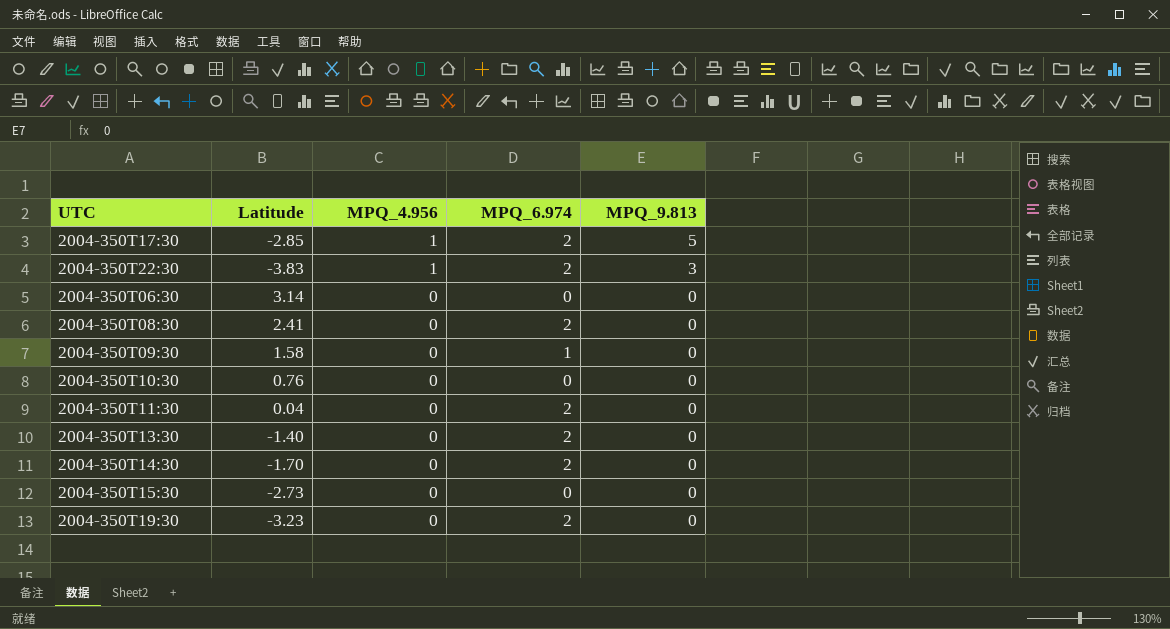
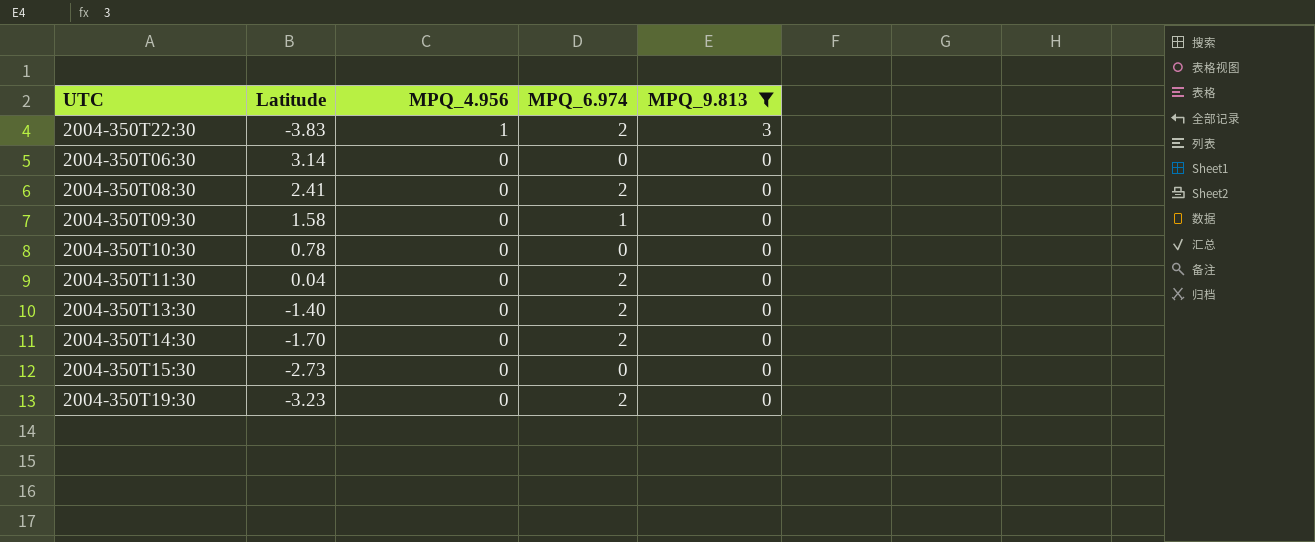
filter: none -> MPQ_9.813 != 5
2004-350T10:30 | Latitude: 0.76 -> 0.78

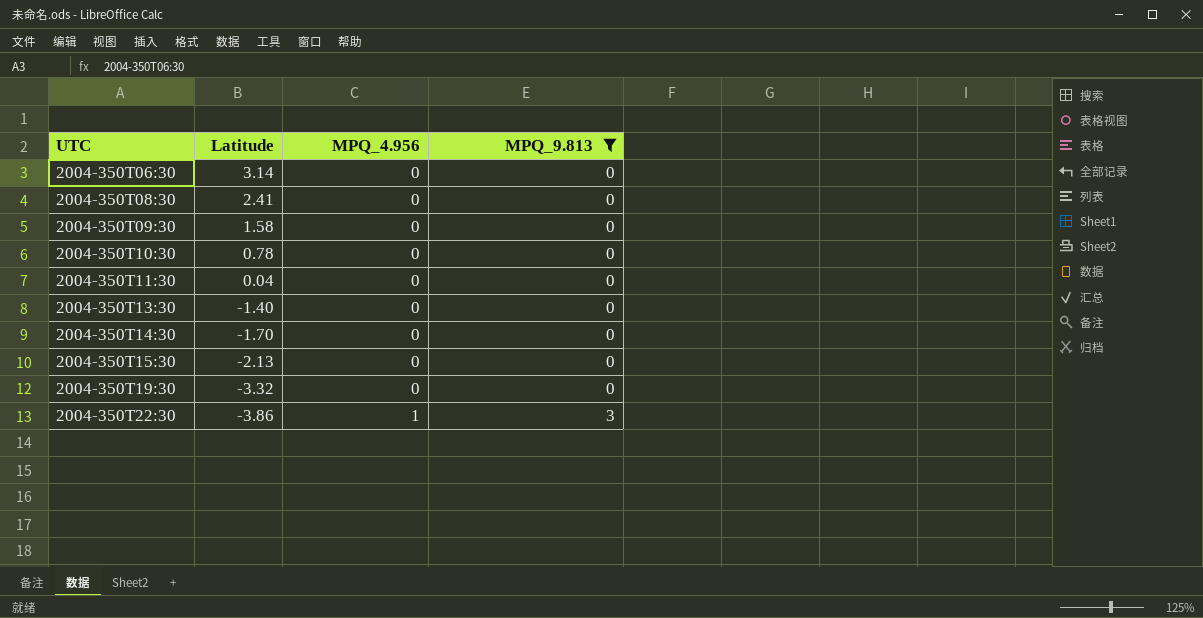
row order: MPQ_4.956 descending -> UTC ascending
column MPQ_6.974 | position: 4 -> none
2004-350T15:30 | Latitude: -2.73 -> -2.13
2004-350T19:30 | Latitude: -3.23 -> -3.32
2004-350T22:30 | Latitude: -3.83 -> -3.86

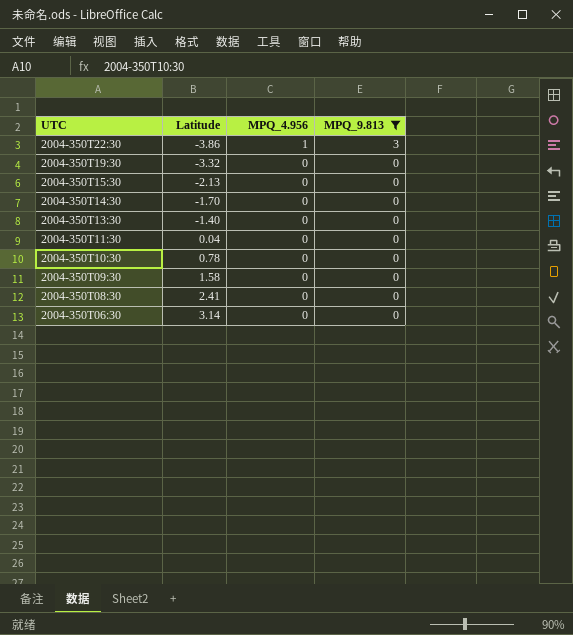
row order: UTC ascending -> UTC descending

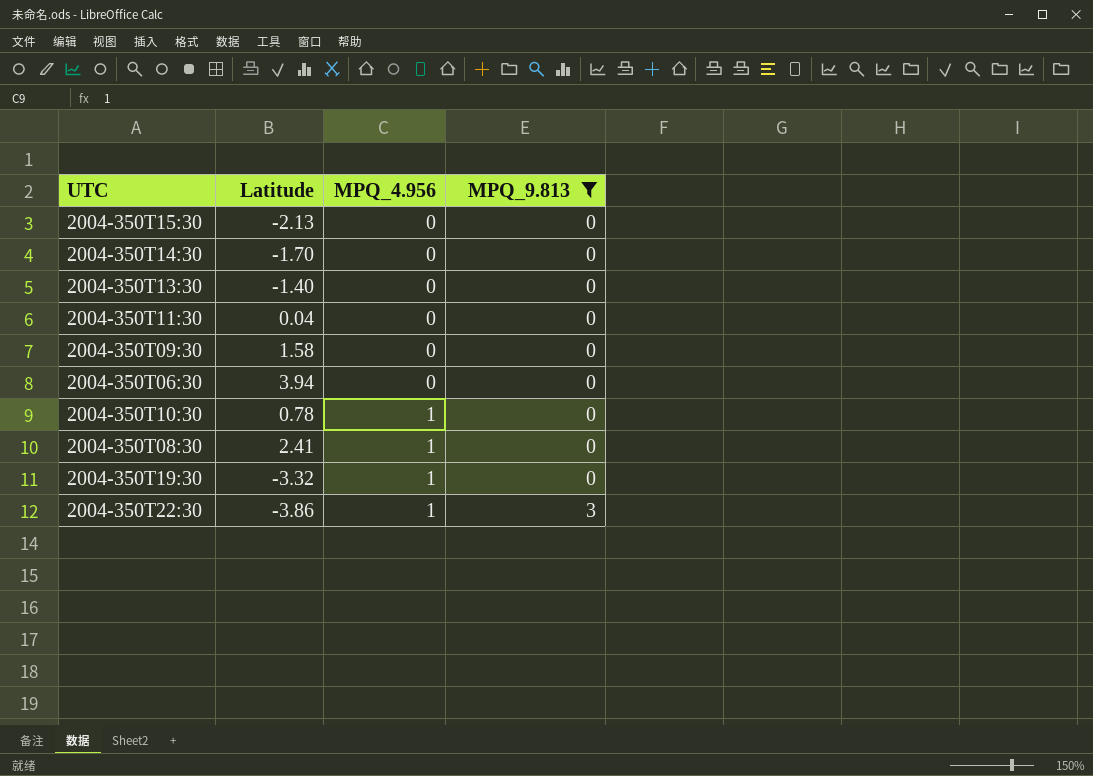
row order: UTC descending -> MPQ_4.956 ascending
2004-350T06:30 | Latitude: 3.14 -> 3.94
2004-350T10:30 | MPQ_4.956: 0 -> 1
2004-350T08:30 | MPQ_4.956: 0 -> 1
2004-350T19:30 | MPQ_4.956: 0 -> 1

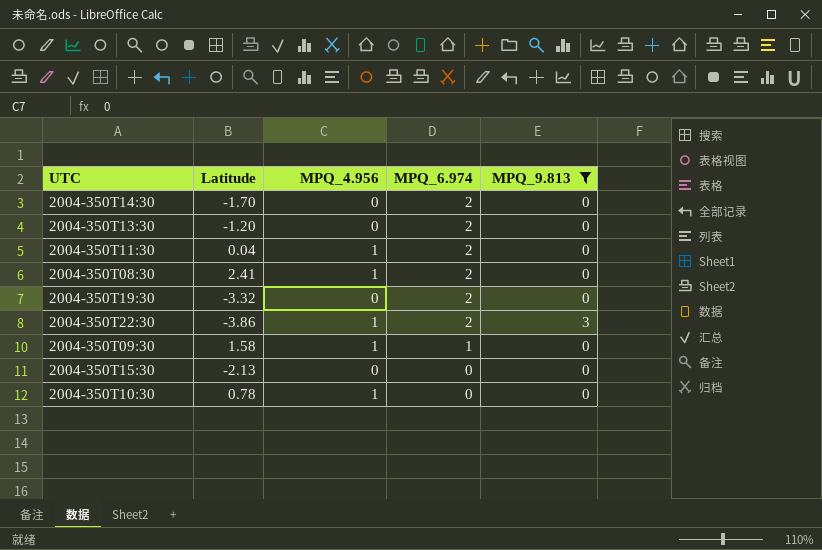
row order: MPQ_4.956 ascending -> MPQ_6.974 descending
column MPQ_6.974 | position: none -> 4
row 2004-350T06:30: 3.94 | 0 | 0 -> none
2004-350T13:30 | Latitude: -1.40 -> -1.20
2004-350T11:30 | MPQ_4.956: 0 -> 1
2004-350T19:30 | MPQ_4.956: 1 -> 0
2004-350T09:30 | MPQ_4.956: 0 -> 1

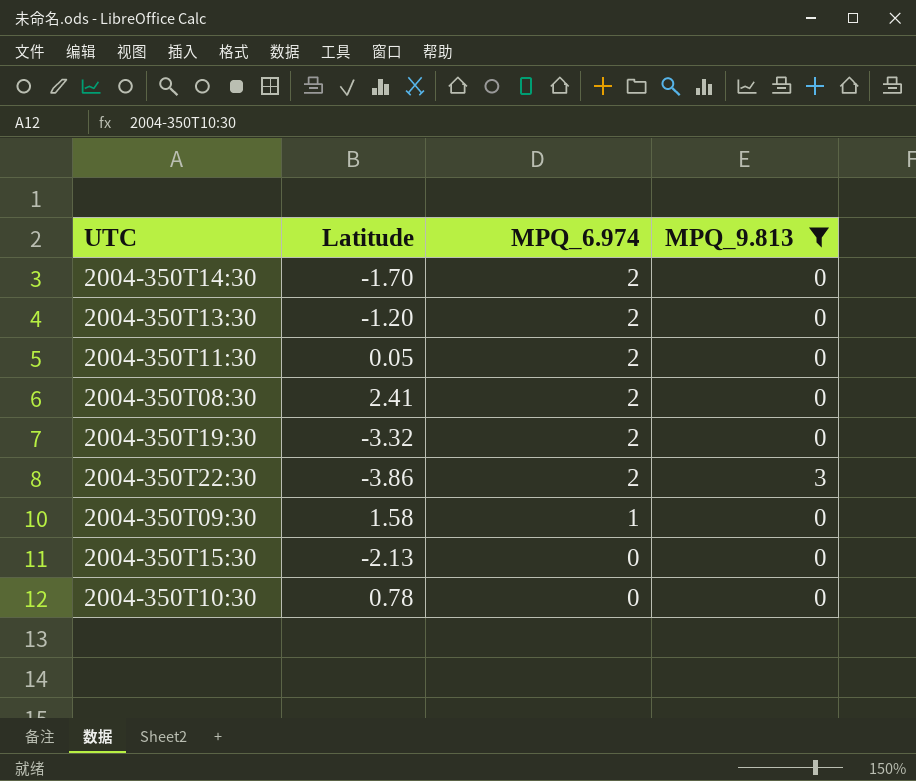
column MPQ_4.956 | position: 3 -> none
2004-350T11:30 | Latitude: 0.04 -> 0.05

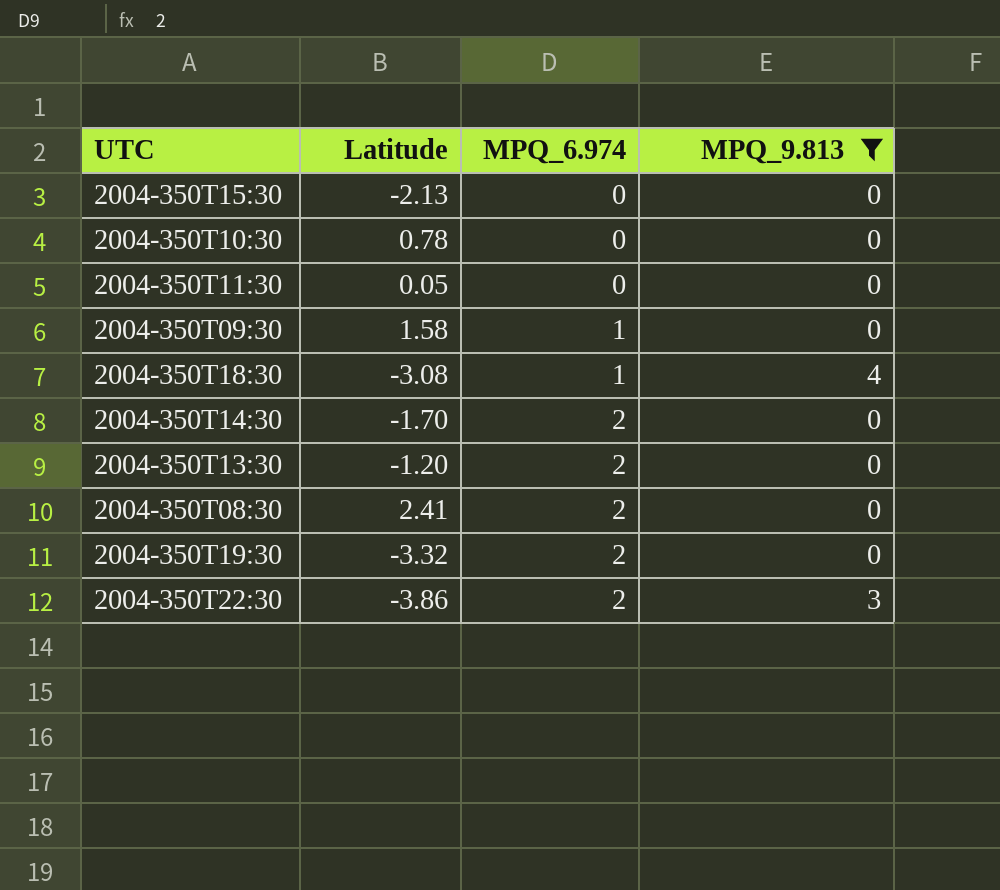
row order: MPQ_6.974 descending -> MPQ_6.974 ascending
2004-350T11:30 | MPQ_6.974: 2 -> 0
row 2004-350T18:30: none -> -3.08 | 1 | 4

